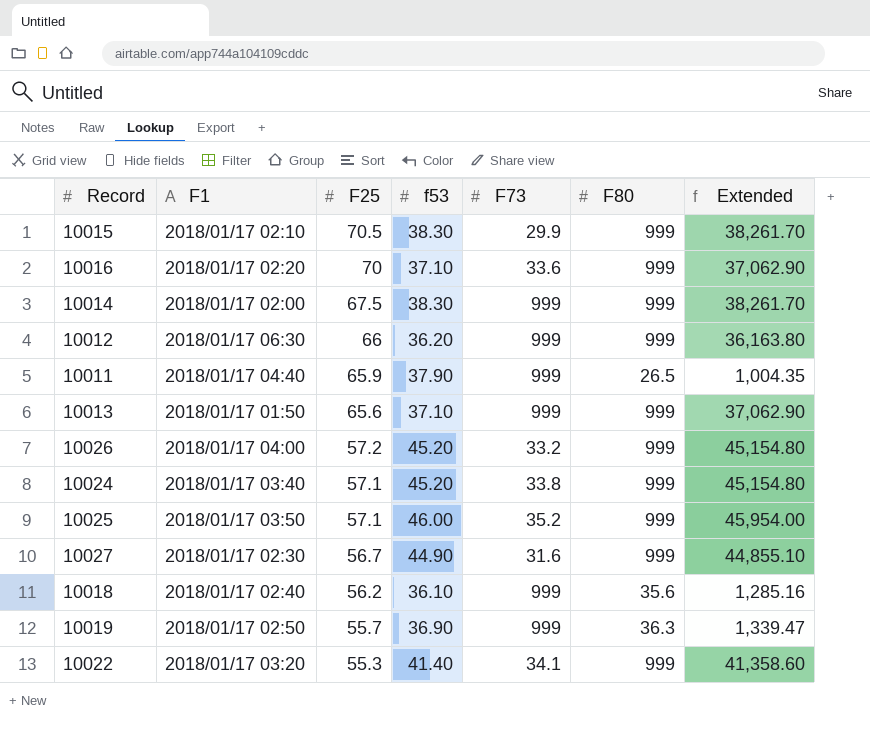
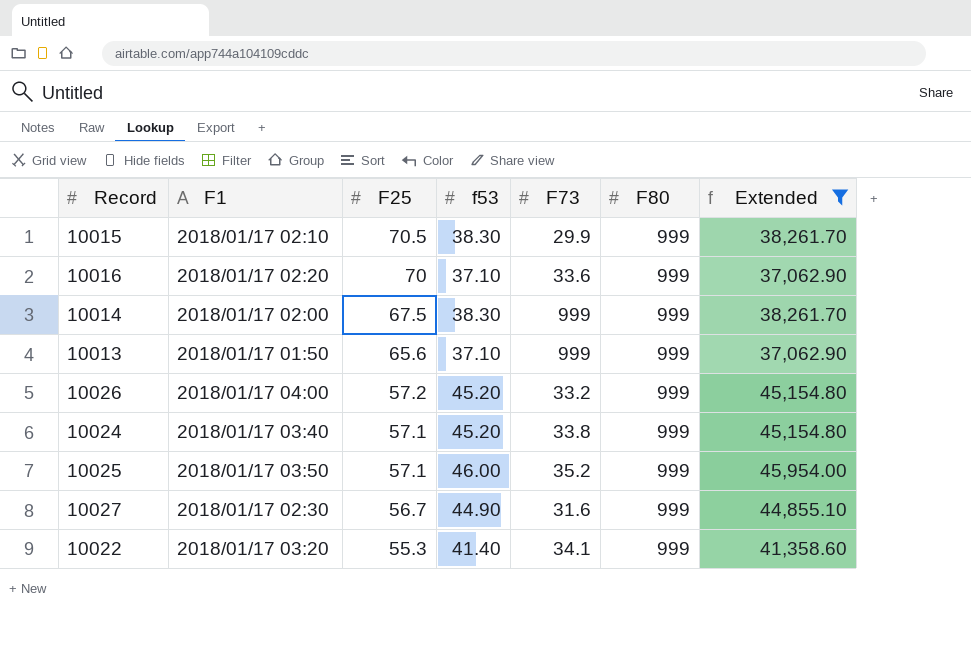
filter: none -> Extended >= 37,062.90

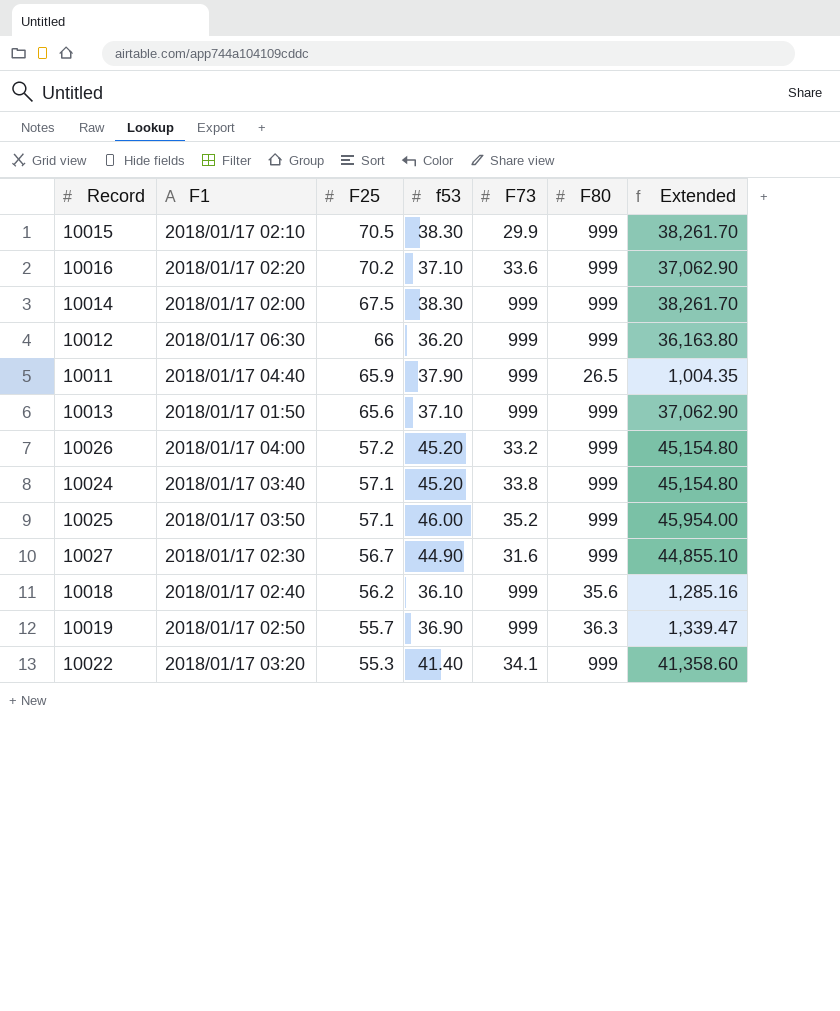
filter: Extended >= 37,062.90 -> none
10016 | F25: 70 -> 70.2

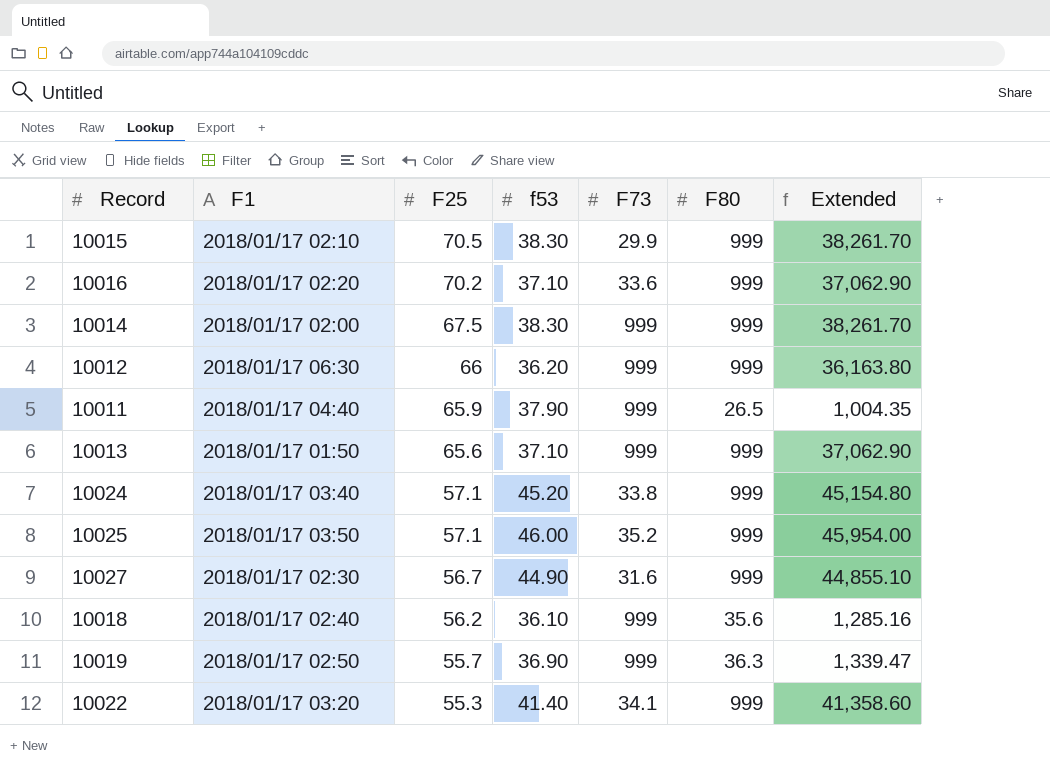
row 10026: 2018/01/17 04:00 | 57.2 | 45.20 | 33.2 | 999 | 45,154.80 -> none

